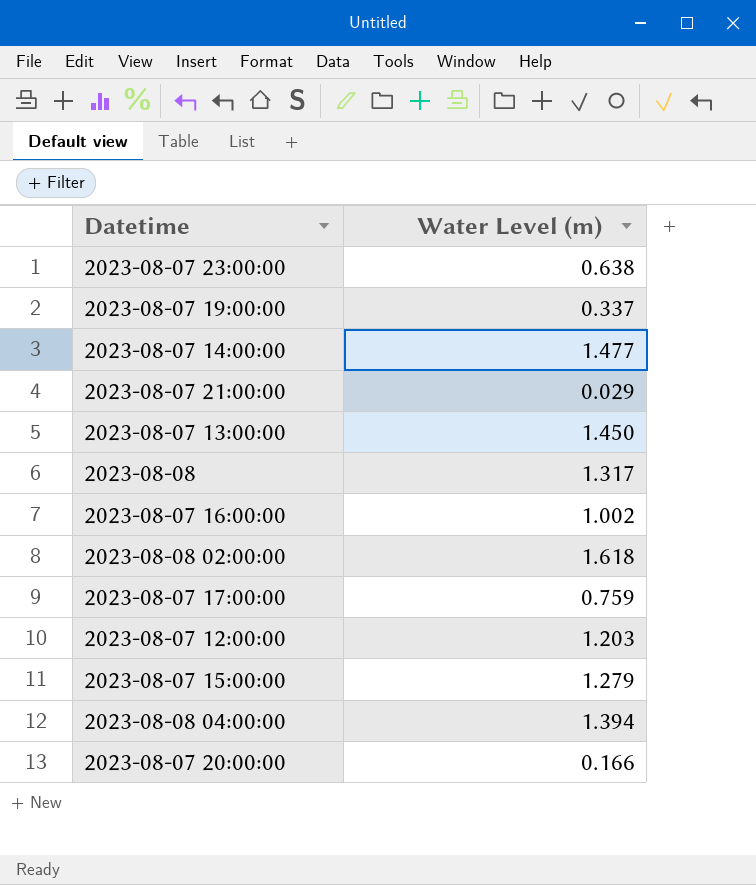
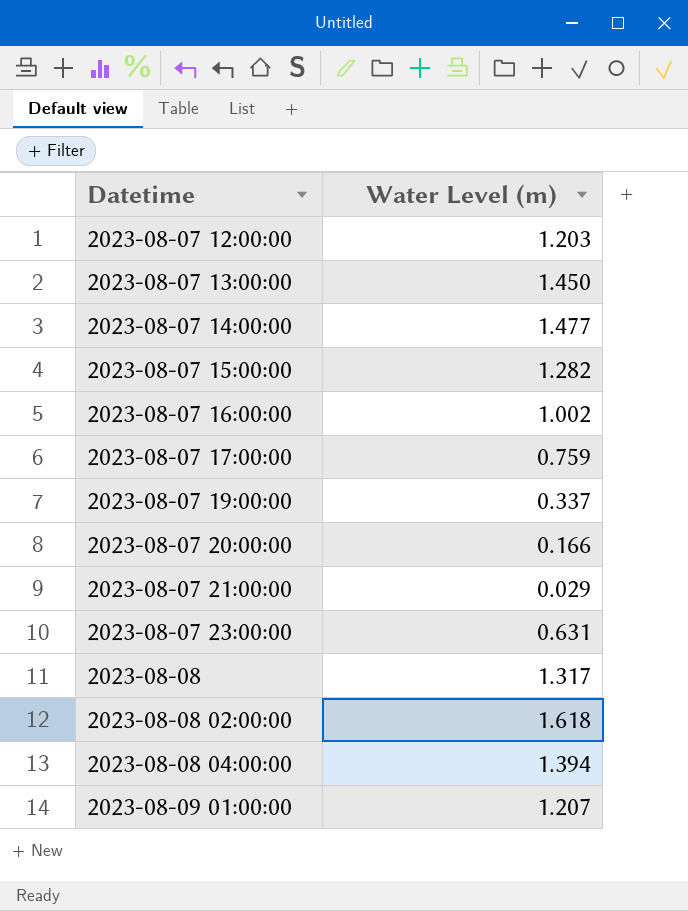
row order: none -> Datetime ascending
2023-08-07 15:00:00 | Water Level (m): 1.279 -> 1.282
2023-08-07 23:00:00 | Water Level (m): 0.638 -> 0.631
row 2023-08-09 01:00:00: none -> 1.207

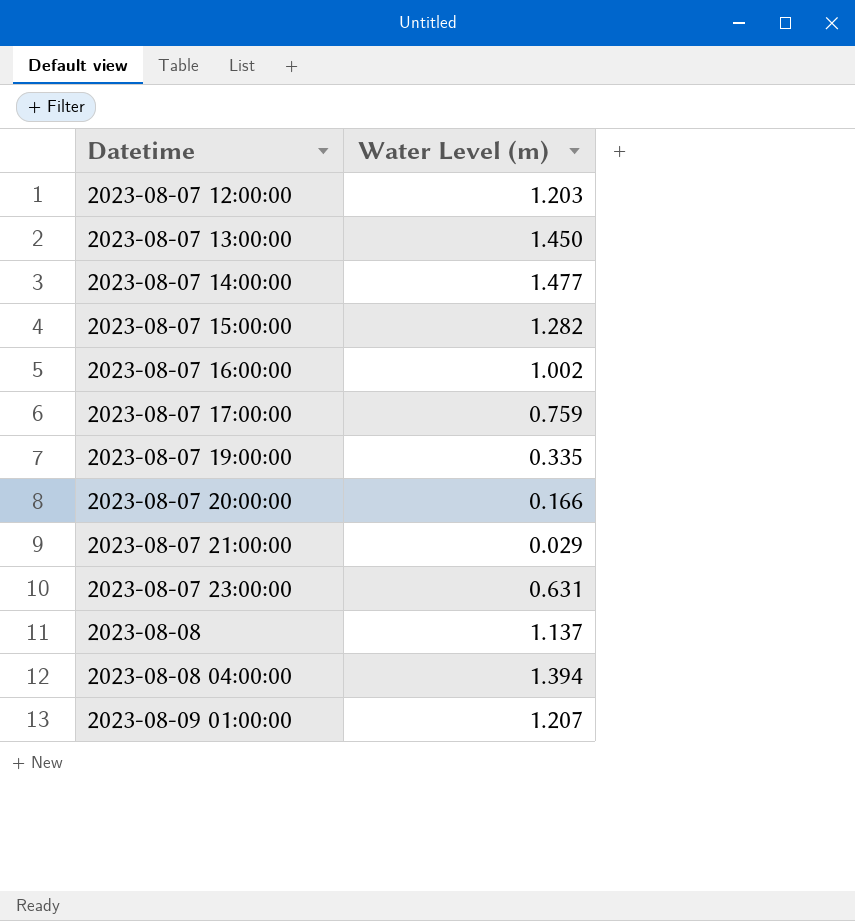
row 2023-08-08 02:00:00: 1.618 -> none
2023-08-07 19:00:00 | Water Level (m): 0.337 -> 0.335
2023-08-08 | Water Level (m): 1.317 -> 1.137

